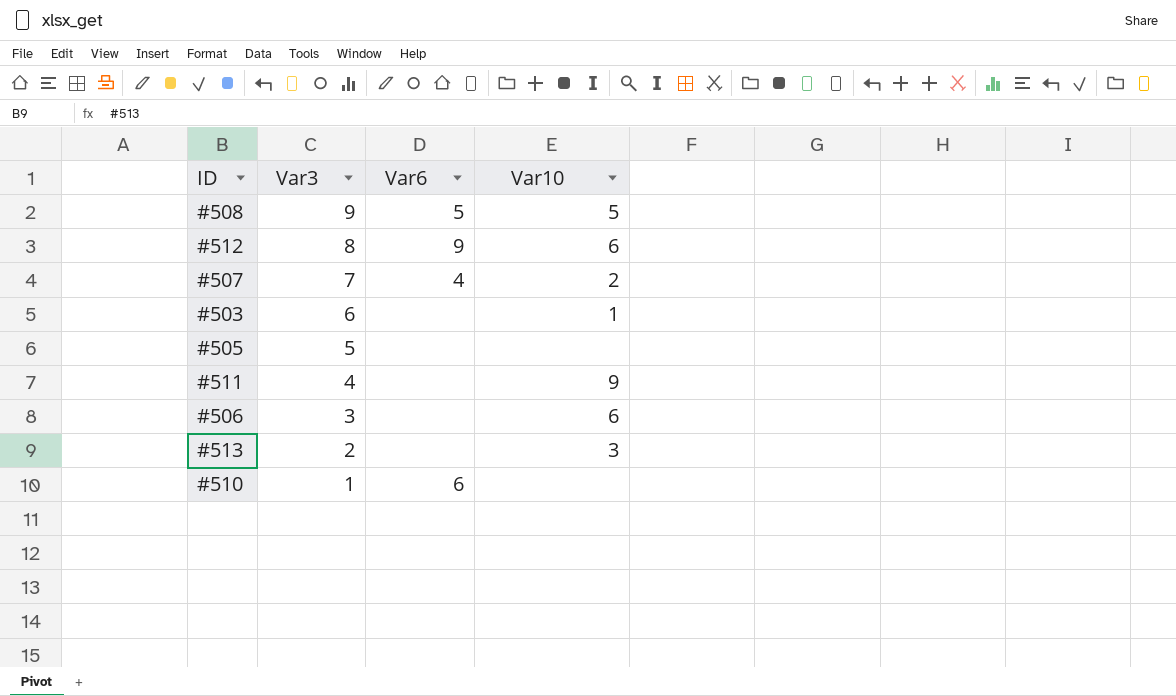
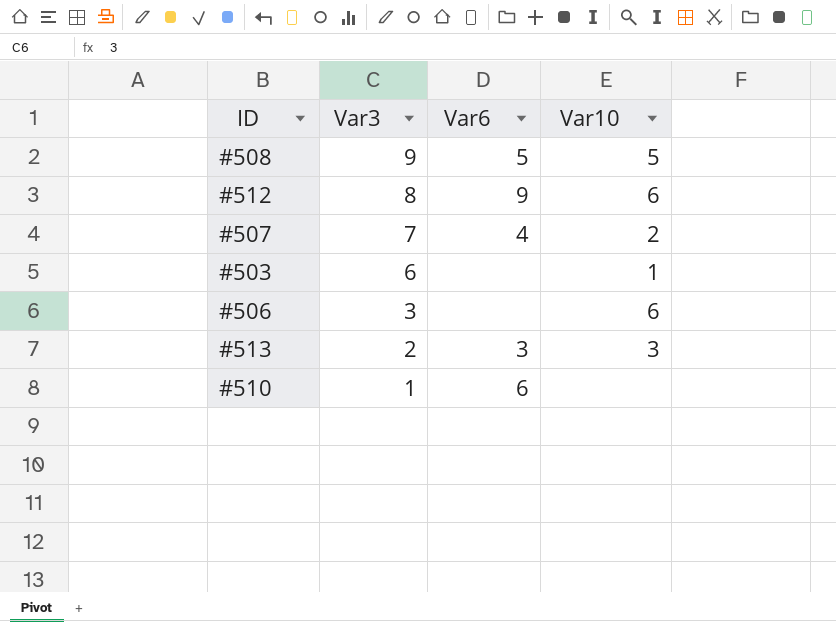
row #505: 5 | none | none -> none
row #511: 4 | none | 9 -> none
#513 | Var6: none -> 3

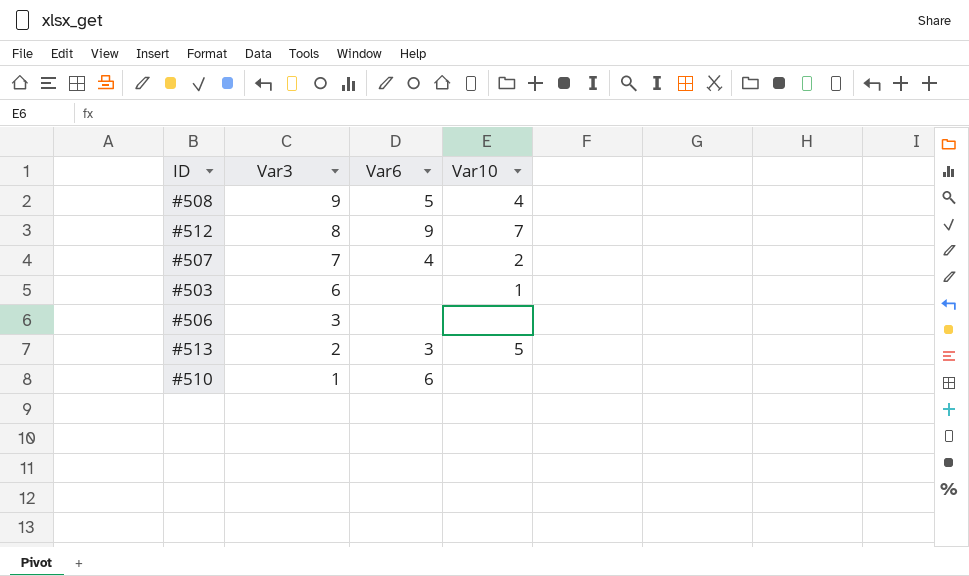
#508 | Var10: 5 -> 4
#512 | Var10: 6 -> 7
#506 | Var10: 6 -> none
#513 | Var10: 3 -> 5

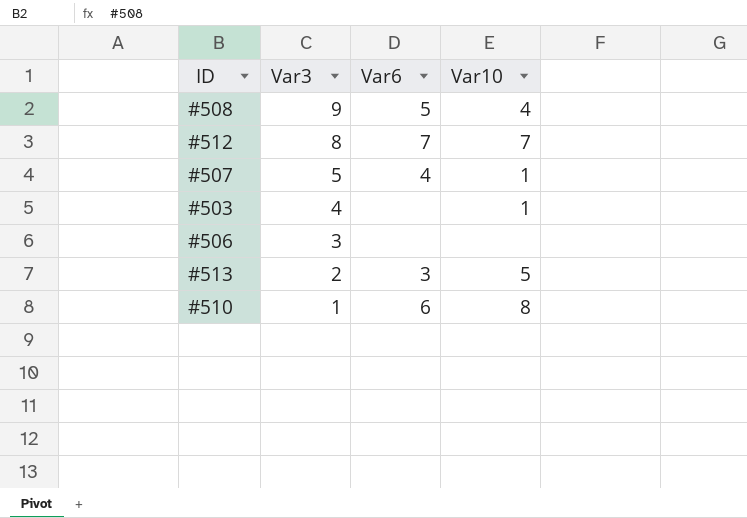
#512 | Var6: 9 -> 7
#507 | Var3: 7 -> 5
#507 | Var10: 2 -> 1
#503 | Var3: 6 -> 4
#510 | Var10: none -> 8

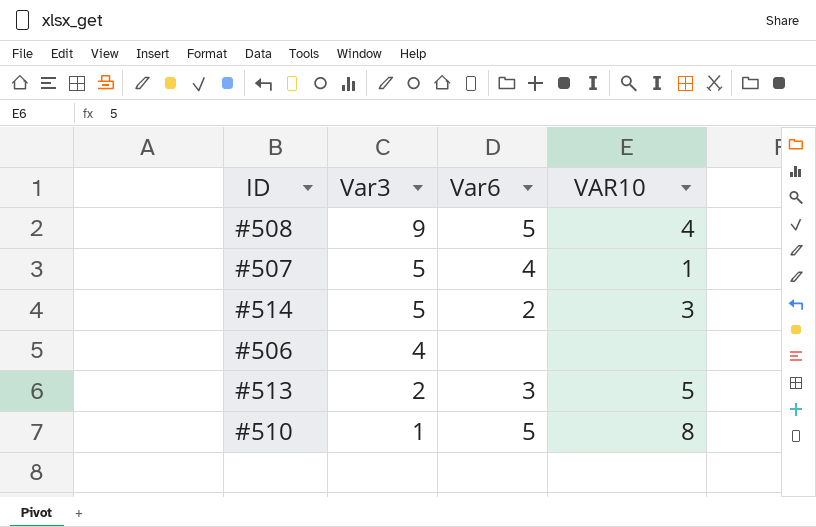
column name: Var10 -> VAR10
row #512: 8 | 7 | 7 -> none
row #503: 4 | none | 1 -> none
row #514: none -> 5 | 2 | 3
#506 | Var3: 3 -> 4
#510 | Var6: 6 -> 5

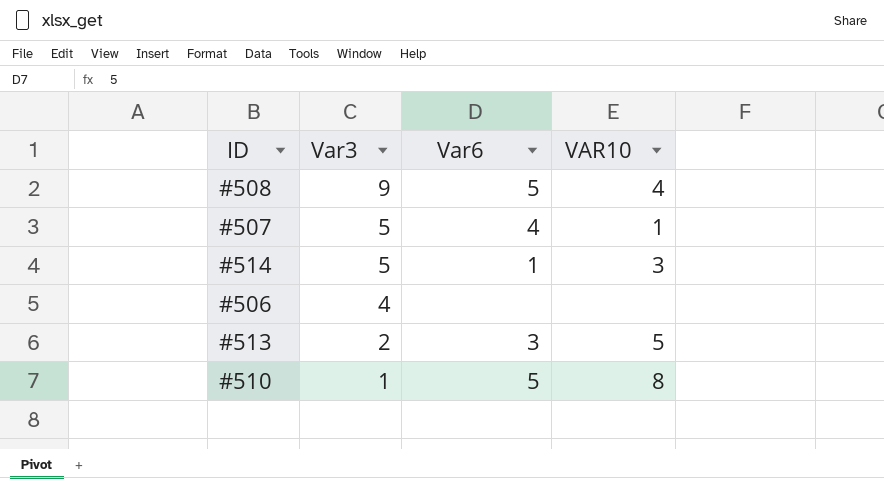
#514 | Var6: 2 -> 1

